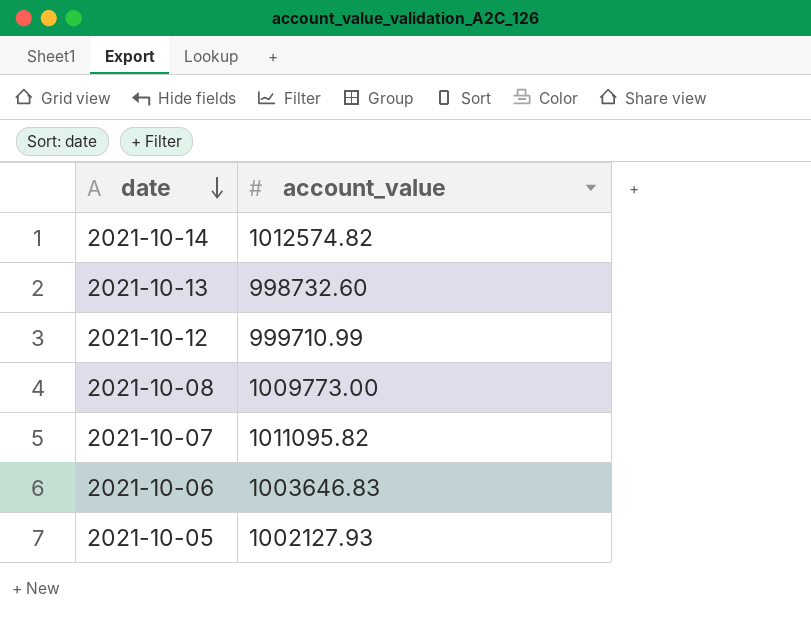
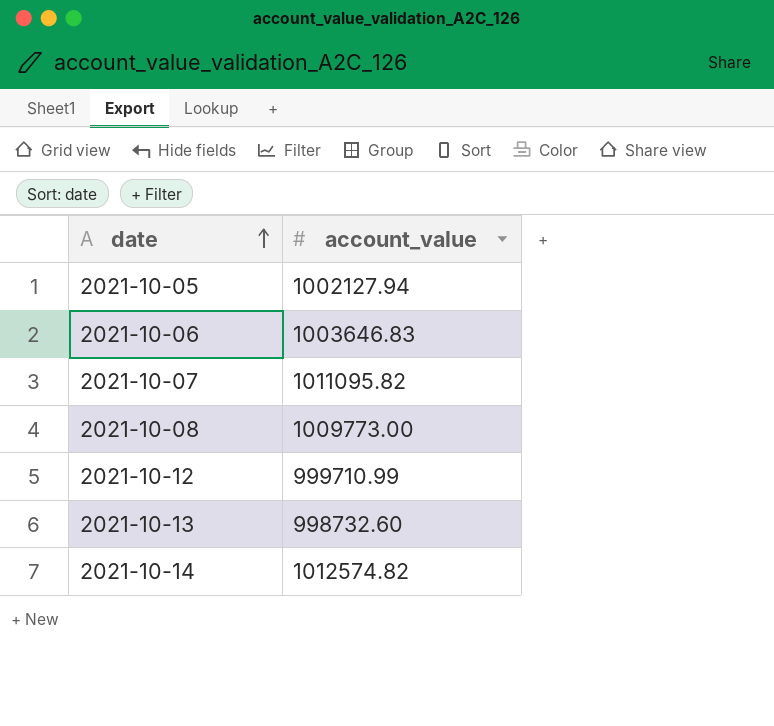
row order: date descending -> date ascending
2021-10-05 | account_value: 1002127.93 -> 1002127.94

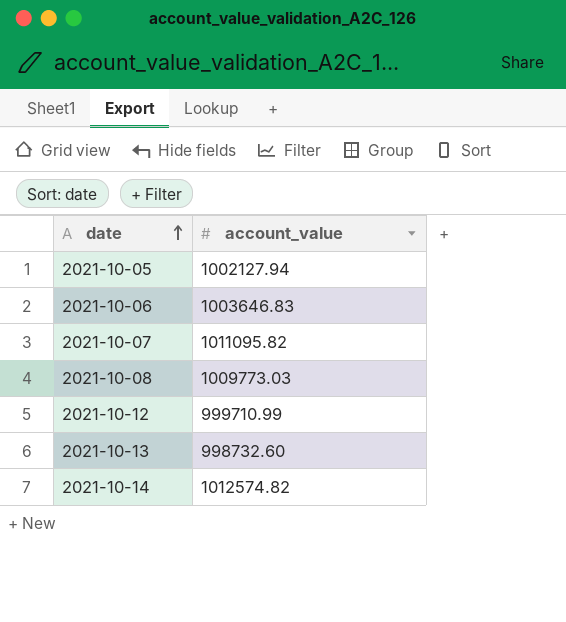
2021-10-08 | account_value: 1009773.00 -> 1009773.03

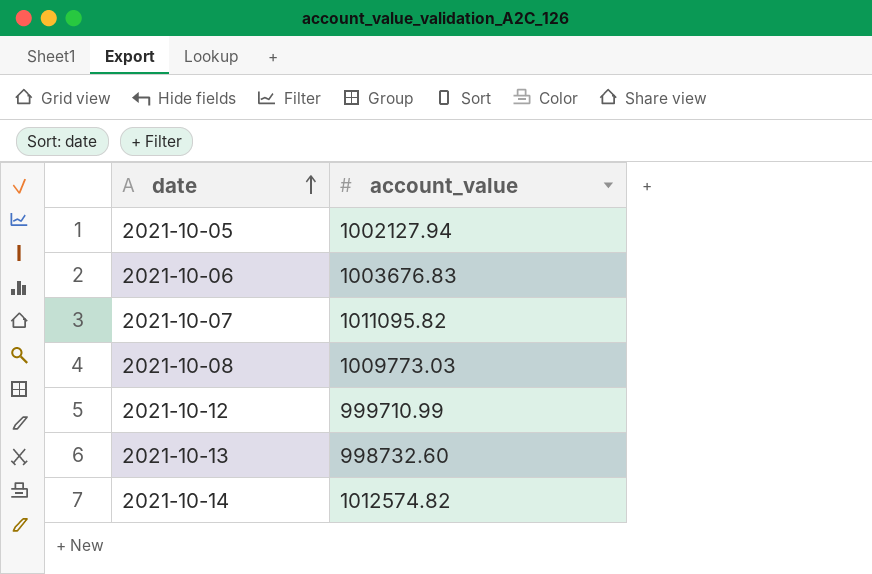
2021-10-06 | account_value: 1003646.83 -> 1003676.83

